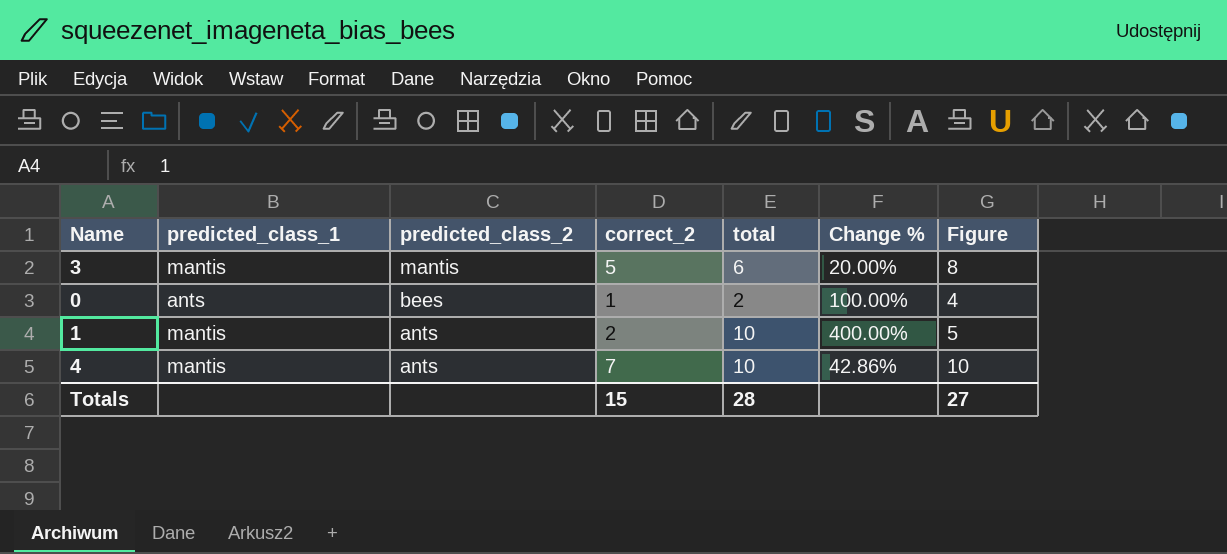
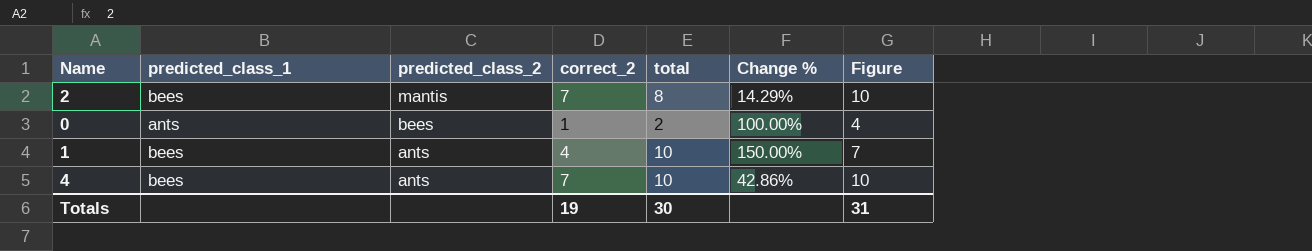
row 3: mantis | mantis | 5 | 6 | 20.00% | 8 -> none
row 2: none -> bees | mantis | 7 | 8 | 14.29% | 10
1 | predicted_class_1: mantis -> bees
1 | correct_2: 2 -> 4
1 | Change %: 400.00% -> 150.00%
1 | Figure: 5 -> 7
4 | predicted_class_1: mantis -> bees
Totals | correct_2: 15 -> 19
Totals | total: 28 -> 30
Totals | Figure: 27 -> 31

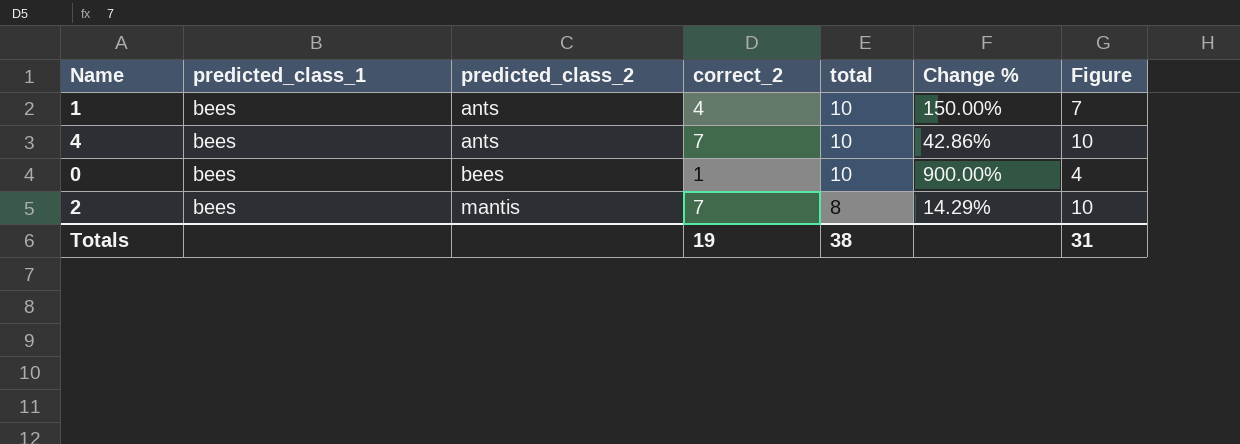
row order: predicted_class_2 descending -> predicted_class_2 ascending
0 | predicted_class_1: ants -> bees
0 | total: 2 -> 10
0 | Change %: 100.00% -> 900.00%
Totals | total: 30 -> 38

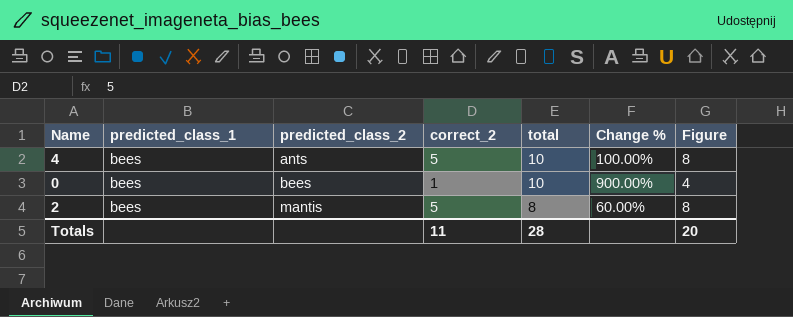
row 1: bees | ants | 4 | 10 | 150.00% | 7 -> none
4 | correct_2: 7 -> 5
4 | Change %: 42.86% -> 100.00%
4 | Figure: 10 -> 8
2 | correct_2: 7 -> 5
2 | Change %: 14.29% -> 60.00%
2 | Figure: 10 -> 8
Totals | correct_2: 19 -> 11
Totals | total: 38 -> 28
Totals | Figure: 31 -> 20

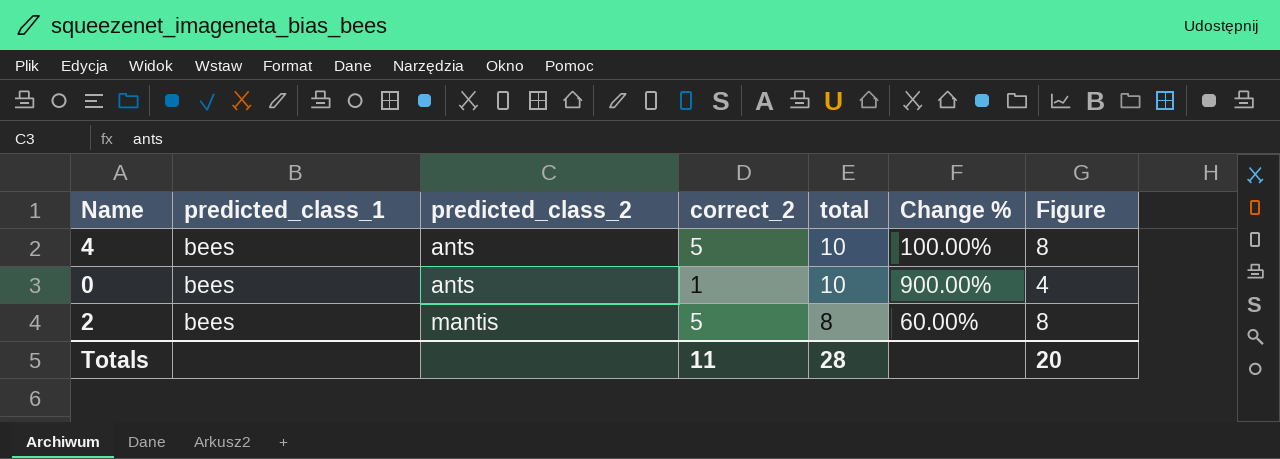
0 | predicted_class_2: bees -> ants

